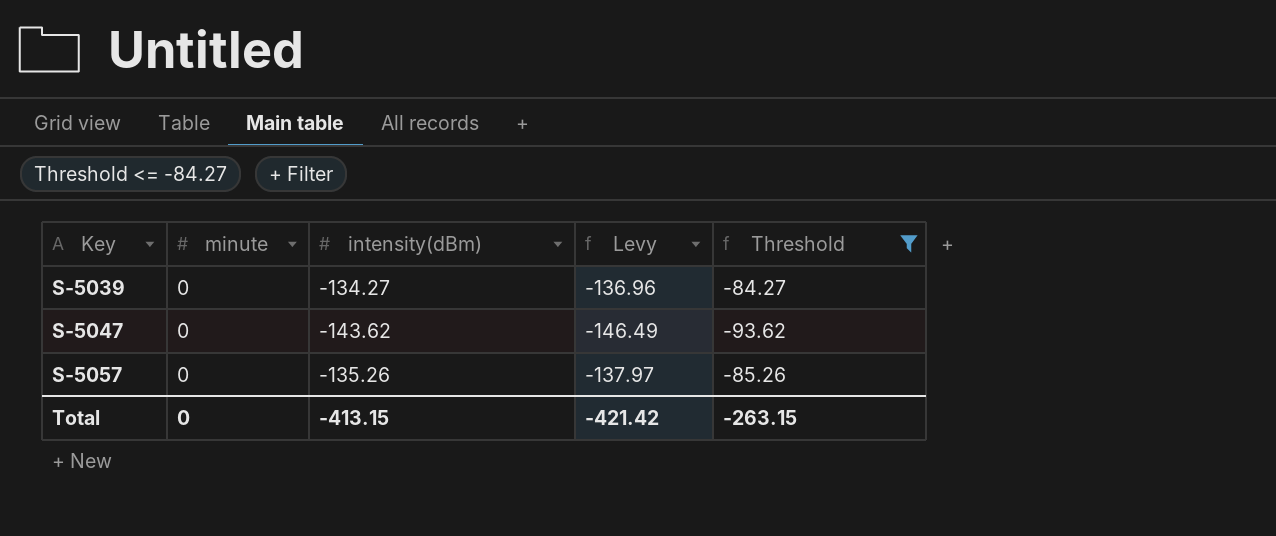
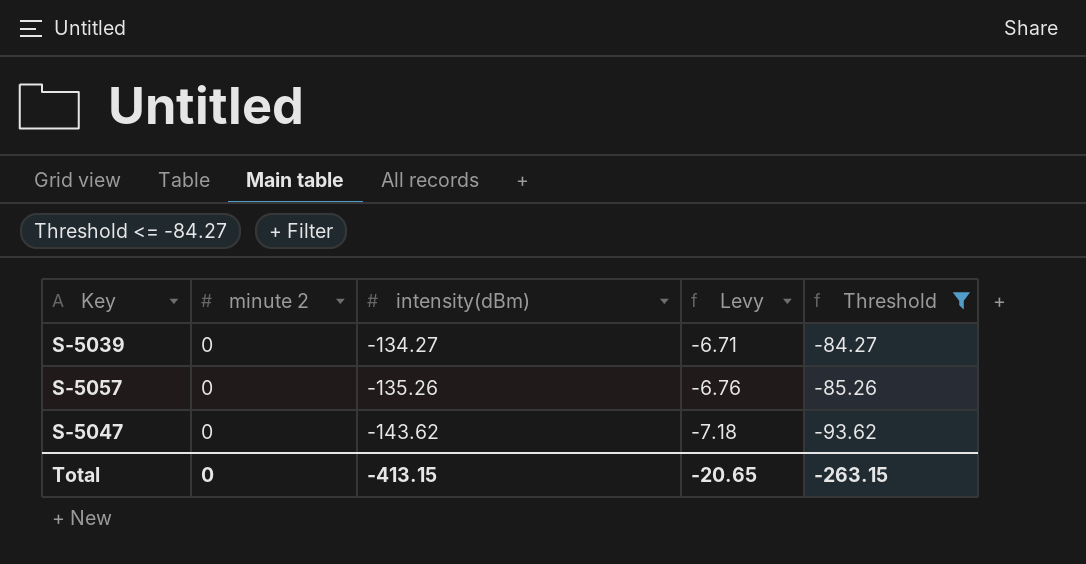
row order: Key ascending -> intensity(dBm) descending
column name: minute -> minute 2
column Levy | formula: [intensity(dBm)] * 1.02 -> [intensity(dBm)] * 0.05
Total | Levy: -421.42 -> -20.65

